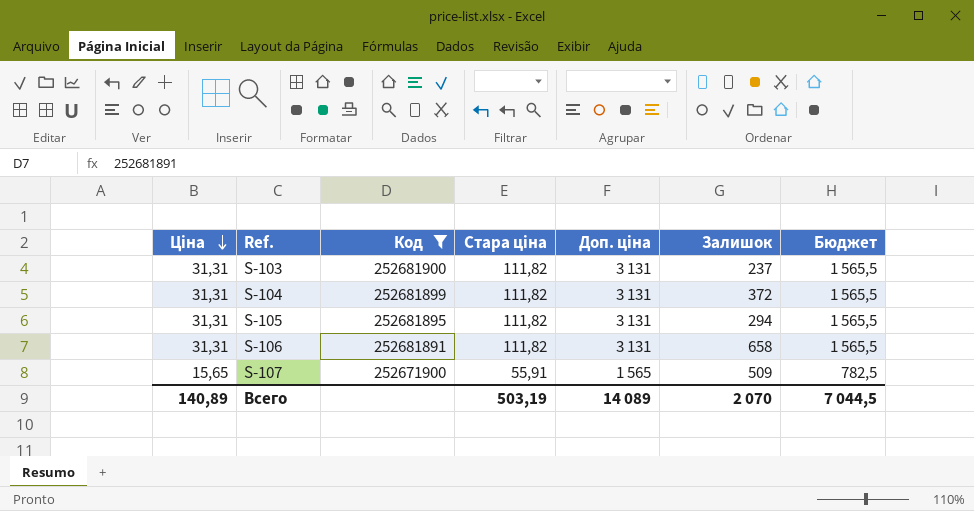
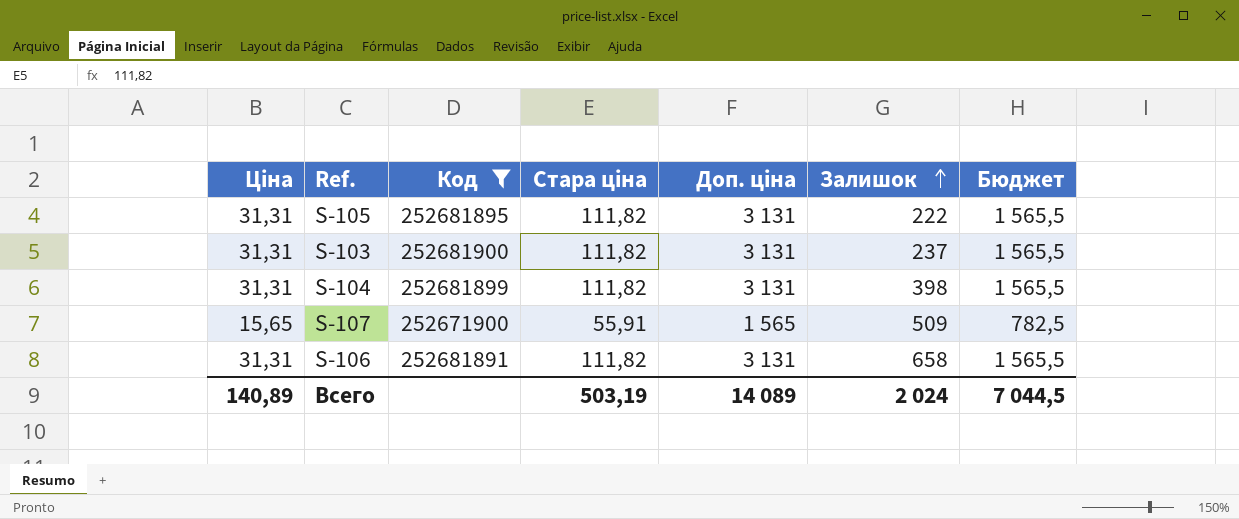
row order: Ціна descending -> Залишок ascending
S-105 | Залишок: 294 -> 222
S-104 | Залишок: 372 -> 398
Всего | Залишок: 2 070 -> 2 024

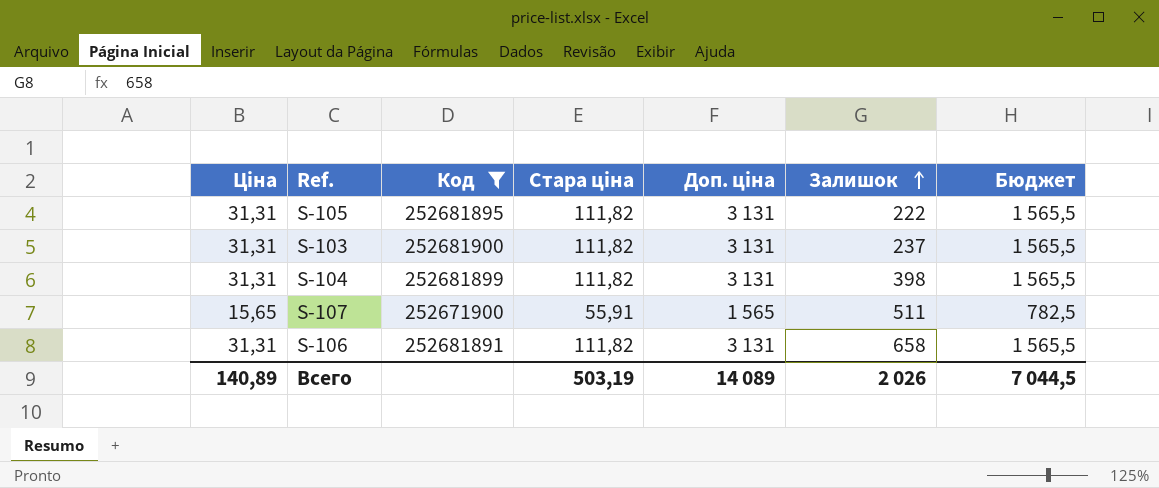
S-107 | Залишок: 509 -> 511
Всего | Залишок: 2 024 -> 2 026

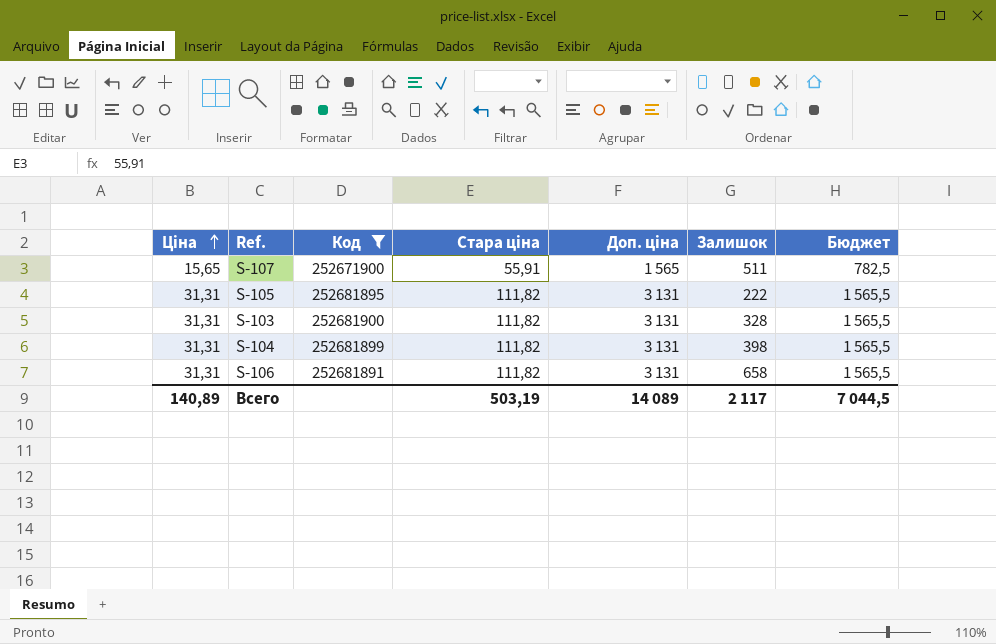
row order: Залишок ascending -> Ціна ascending
S-103 | Залишок: 237 -> 328
Всего | Залишок: 2 026 -> 2 117

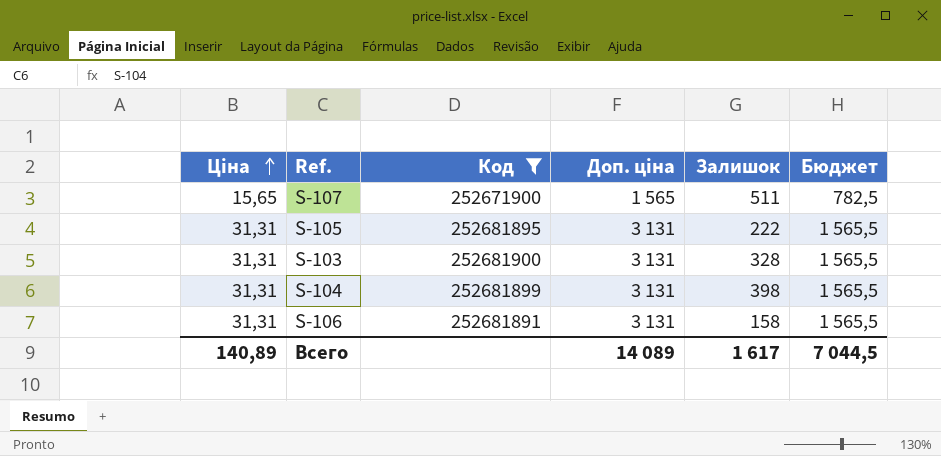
column Стара ціна | position: 4 -> none
S-106 | Залишок: 658 -> 158
Всего | Залишок: 2 117 -> 1 617

